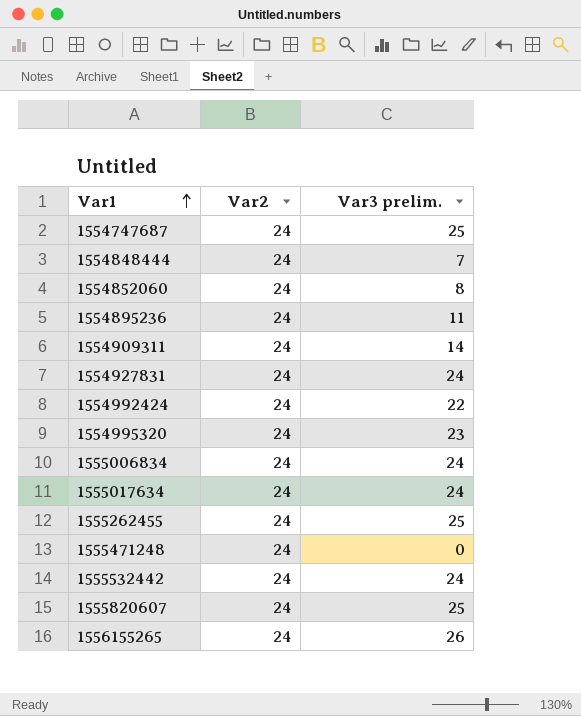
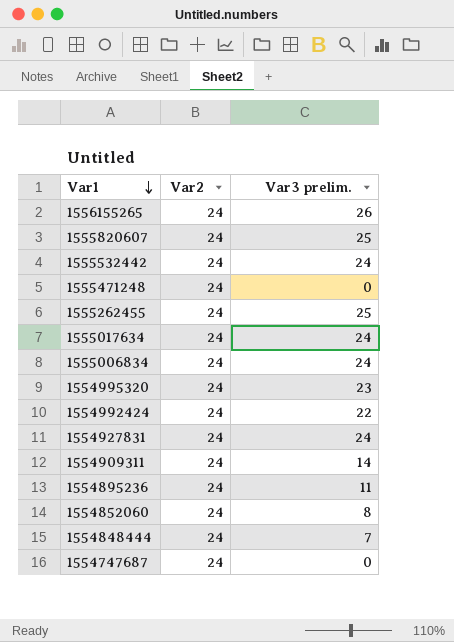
row order: Var1 ascending -> Var1 descending
1554747687 | Var3 prelim.: 25 -> 0

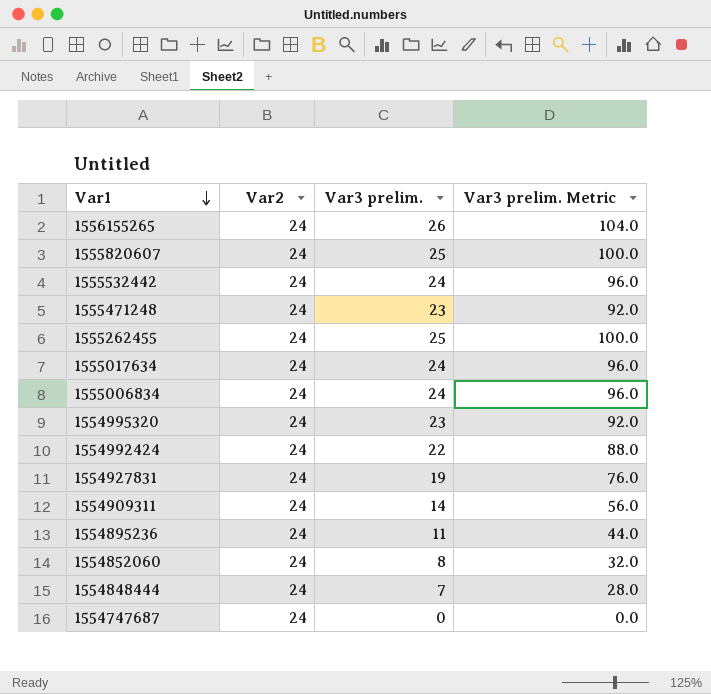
column Var3 prelim. Metric | formula: none -> [Var3 prelim.] * 4
1555471248 | Var3 prelim.: 0 -> 23
1554927831 | Var3 prelim.: 24 -> 19

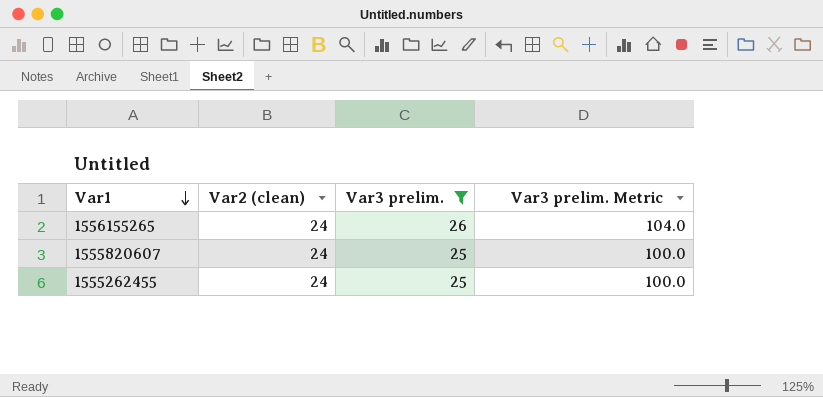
filter: none -> Var3 prelim. >= 25
column name: Var2 -> Var2 (clean)

